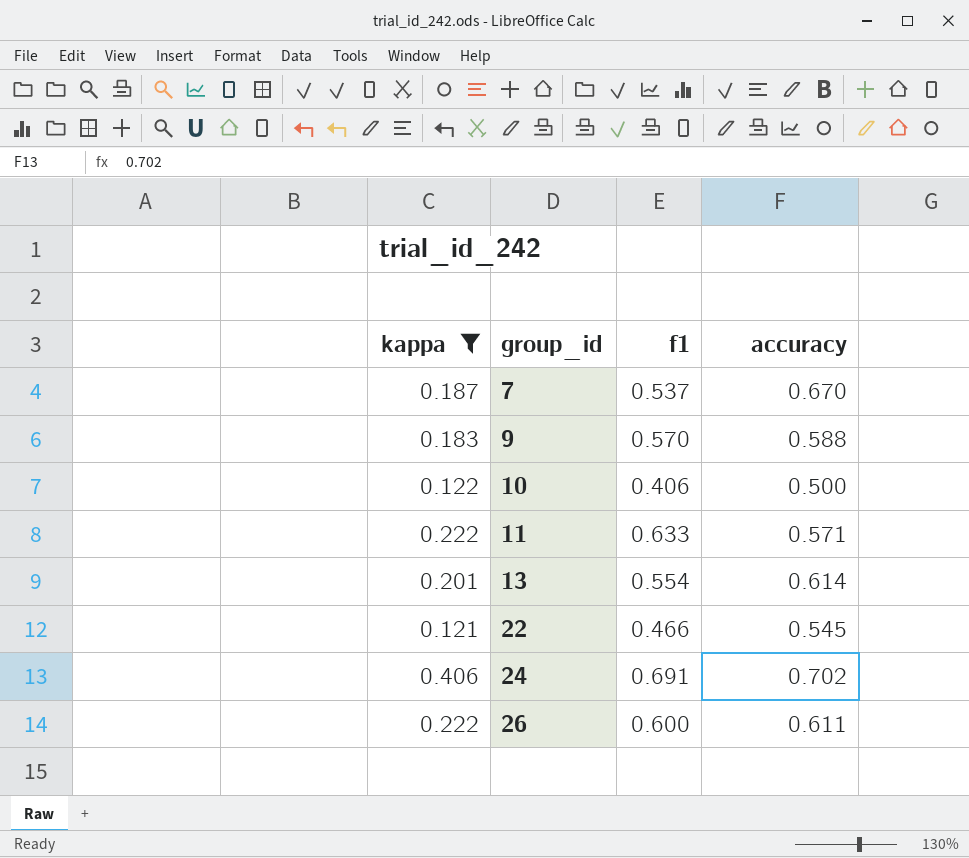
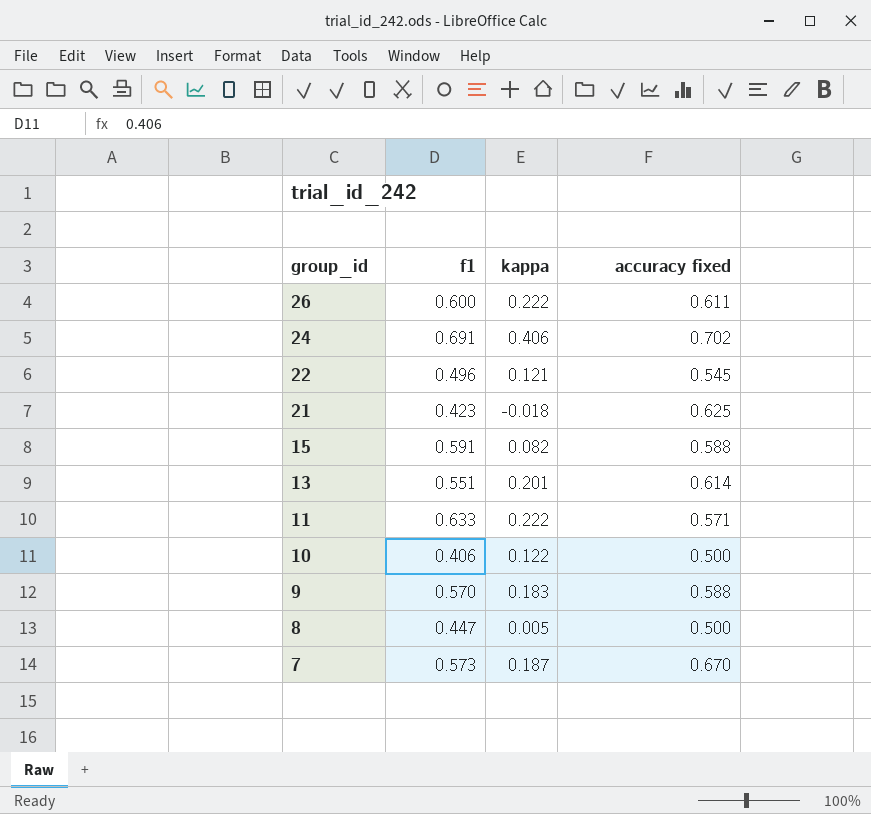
filter: kappa >= 0.121 -> none
row order: group_id ascending -> group_id descending
column kappa | position: 1 -> 3
column name: accuracy -> accuracy fixed
22 | f1: 0.466 -> 0.496
13 | f1: 0.554 -> 0.551
7 | f1: 0.537 -> 0.573

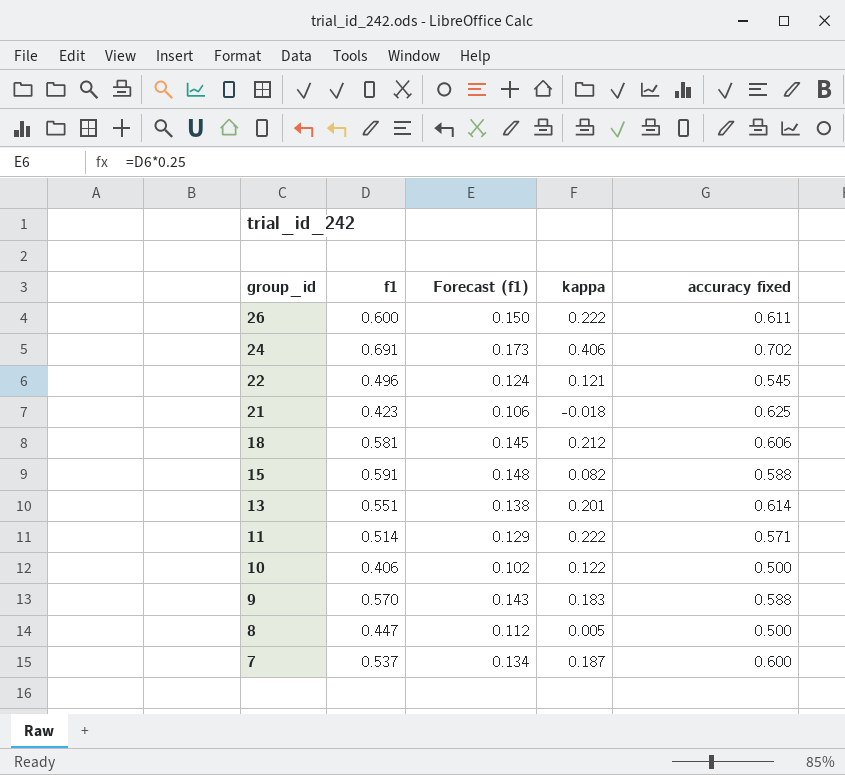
column Forecast (f1) | formula: none -> [f1] * 0.25
row 18: none -> 0.581 | 0.145 | 0.212 | 0.606
11 | f1: 0.633 -> 0.514
7 | f1: 0.573 -> 0.537
7 | accuracy fixed: 0.670 -> 0.600

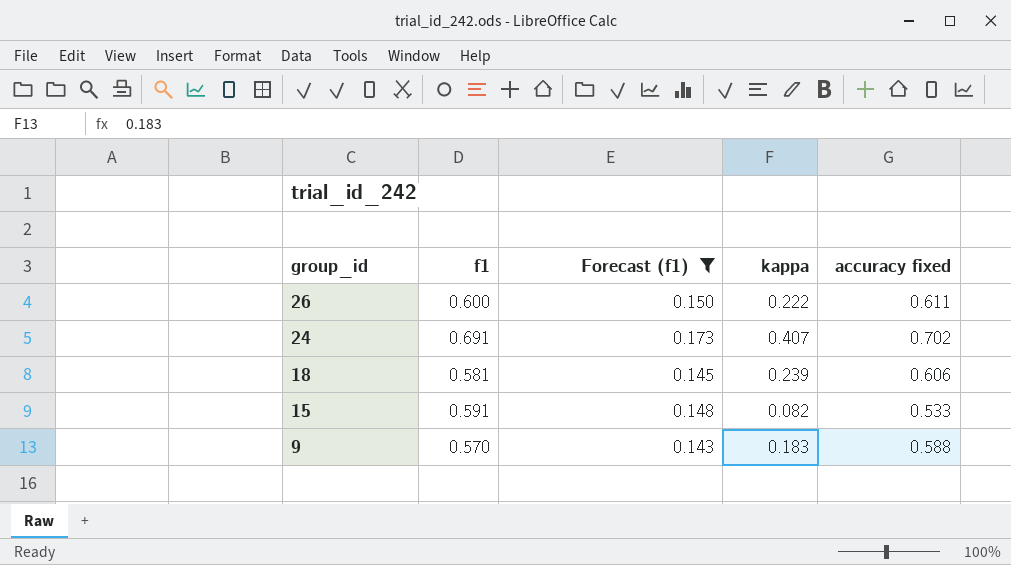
filter: none -> Forecast (f1) >= 0.143
24 | kappa: 0.406 -> 0.407
18 | kappa: 0.212 -> 0.239
15 | accuracy fixed: 0.588 -> 0.533

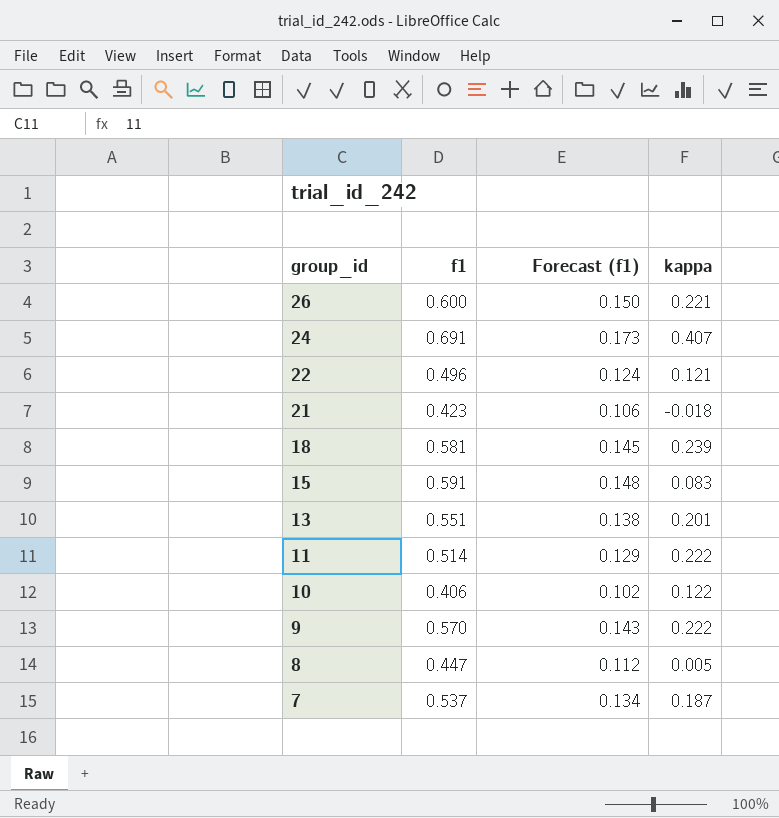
filter: Forecast (f1) >= 0.143 -> none
column accuracy fixed | position: 5 -> none
26 | kappa: 0.222 -> 0.221
15 | kappa: 0.082 -> 0.083
9 | kappa: 0.183 -> 0.222

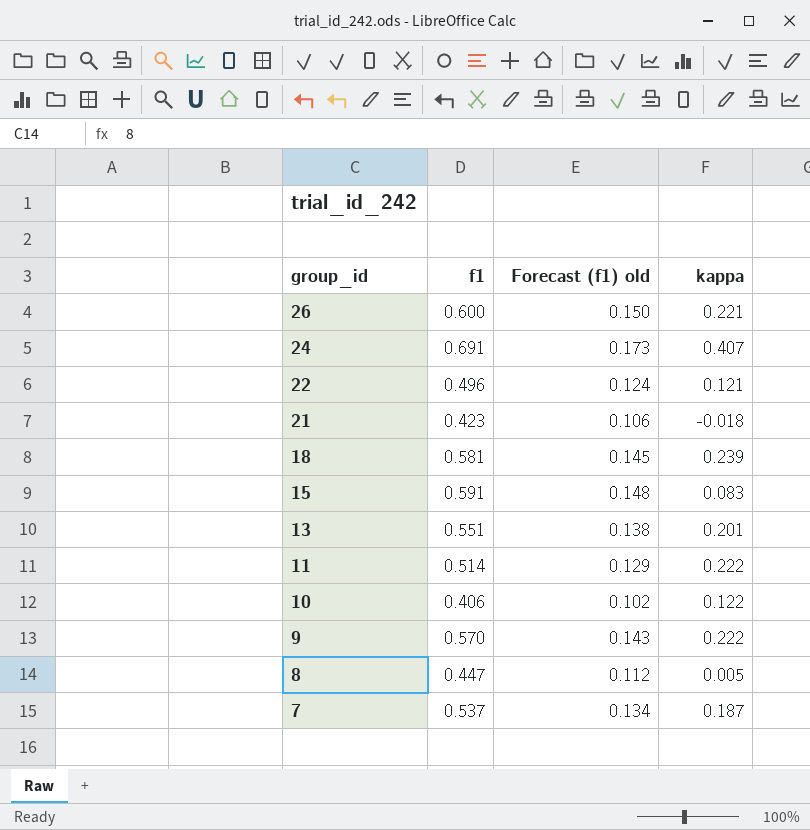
column name: Forecast (f1) -> Forecast (f1) old

